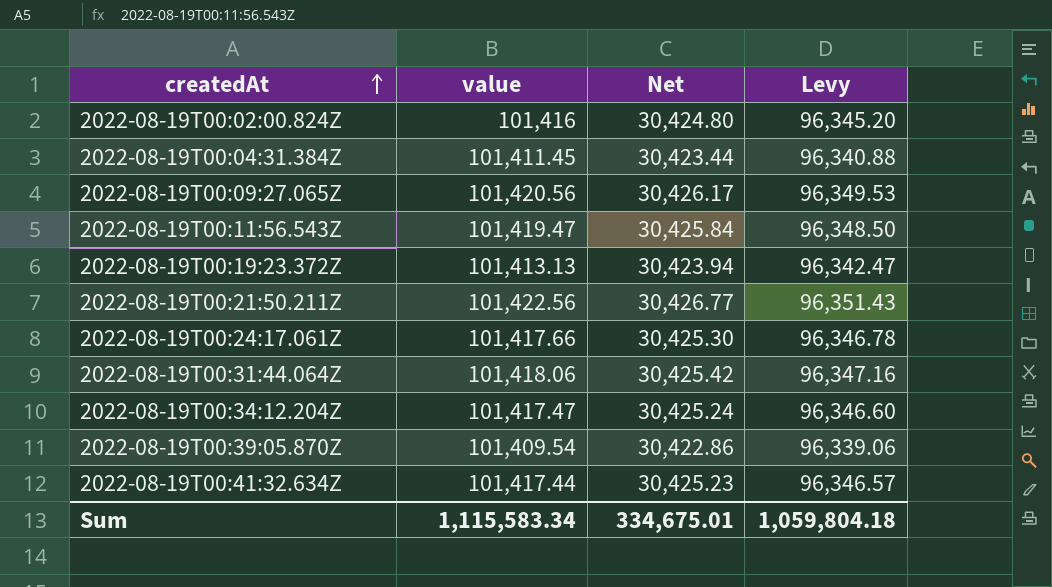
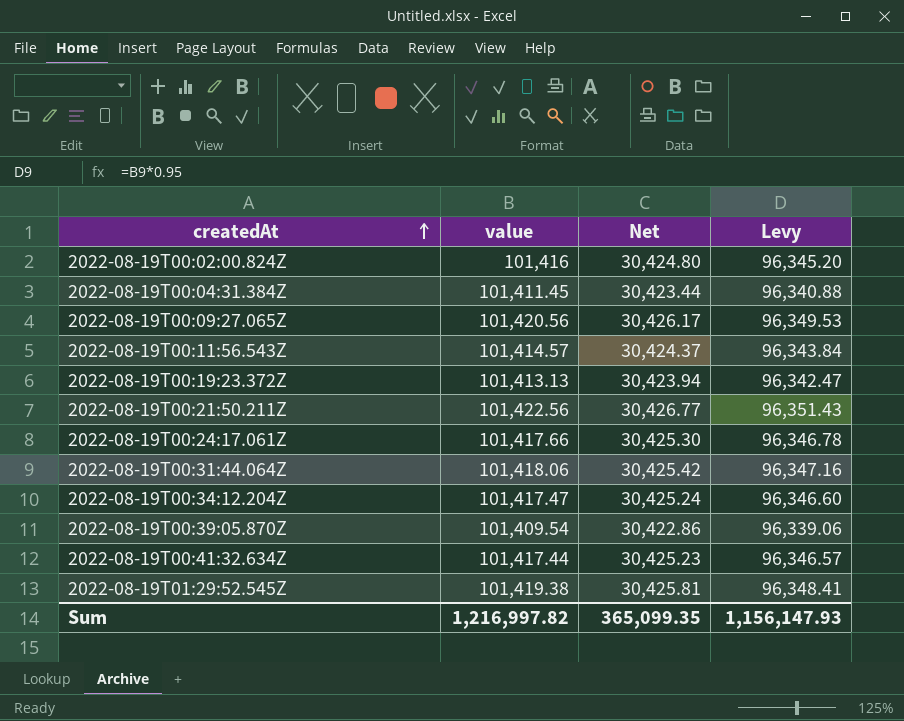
2022-08-19T00:11:56.543Z | value: 101,419.47 -> 101,414.57
2022-08-19T00:11:56.543Z | Net: 30,425.84 -> 30,424.37
2022-08-19T00:11:56.543Z | Levy: 96,348.50 -> 96,343.84
row 2022-08-19T01:29:52.545Z: none -> 101,419.38 | 30,425.81 | 96,348.41
Sum | value: 1,115,583.34 -> 1,216,997.82
Sum | Net: 334,675.01 -> 365,099.35
Sum | Levy: 1,059,804.18 -> 1,156,147.93

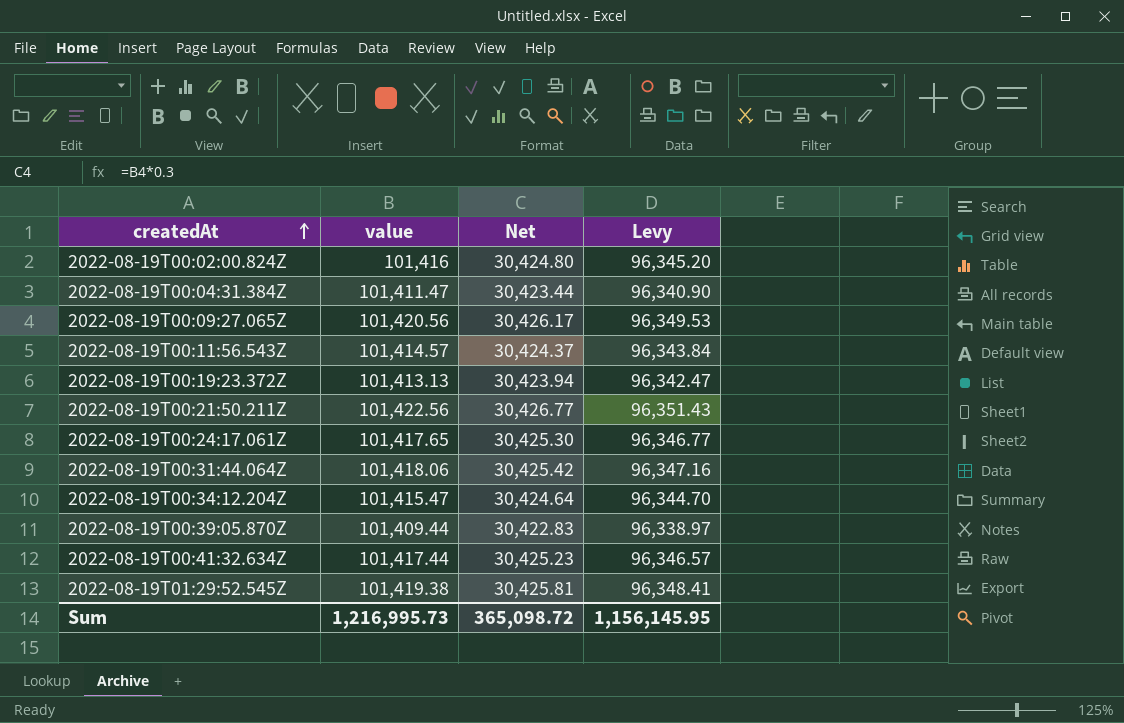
2022-08-19T00:04:31.384Z | value: 101,411.45 -> 101,411.47
2022-08-19T00:04:31.384Z | Levy: 96,340.88 -> 96,340.90
2022-08-19T00:24:17.061Z | value: 101,417.66 -> 101,417.65
2022-08-19T00:24:17.061Z | Levy: 96,346.78 -> 96,346.77
2022-08-19T00:34:12.204Z | value: 101,417.47 -> 101,415.47
2022-08-19T00:34:12.204Z | Net: 30,425.24 -> 30,424.64
2022-08-19T00:34:12.204Z | Levy: 96,346.60 -> 96,344.70
2022-08-19T00:39:05.870Z | value: 101,409.54 -> 101,409.44
2022-08-19T00:39:05.870Z | Net: 30,422.86 -> 30,422.83
2022-08-19T00:39:05.870Z | Levy: 96,339.06 -> 96,338.97
Sum | value: 1,216,997.82 -> 1,216,995.73
Sum | Net: 365,099.35 -> 365,098.72
Sum | Levy: 1,156,147.93 -> 1,156,145.95

